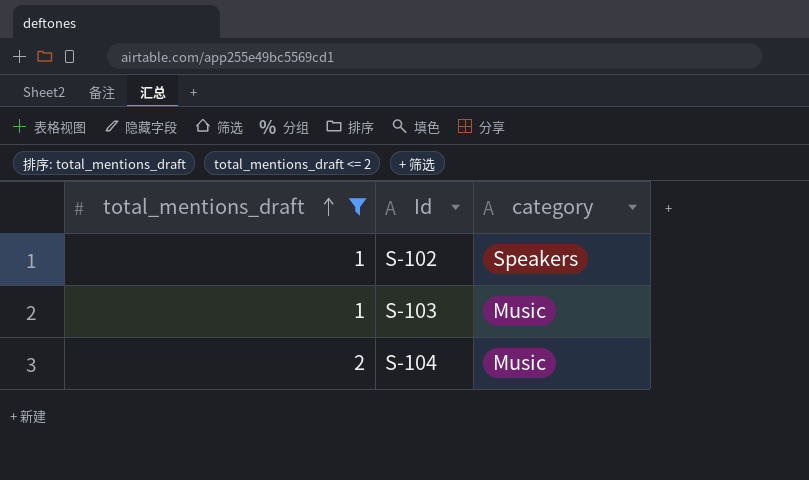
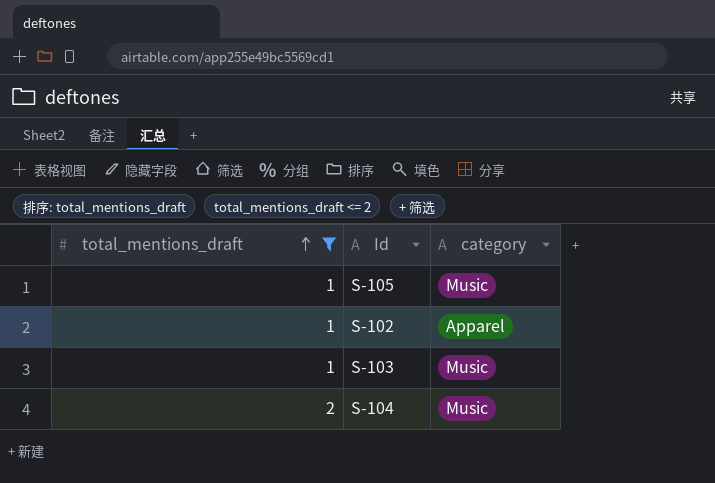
row S-105: none -> 1 | Music
S-102 | category: Speakers -> Apparel

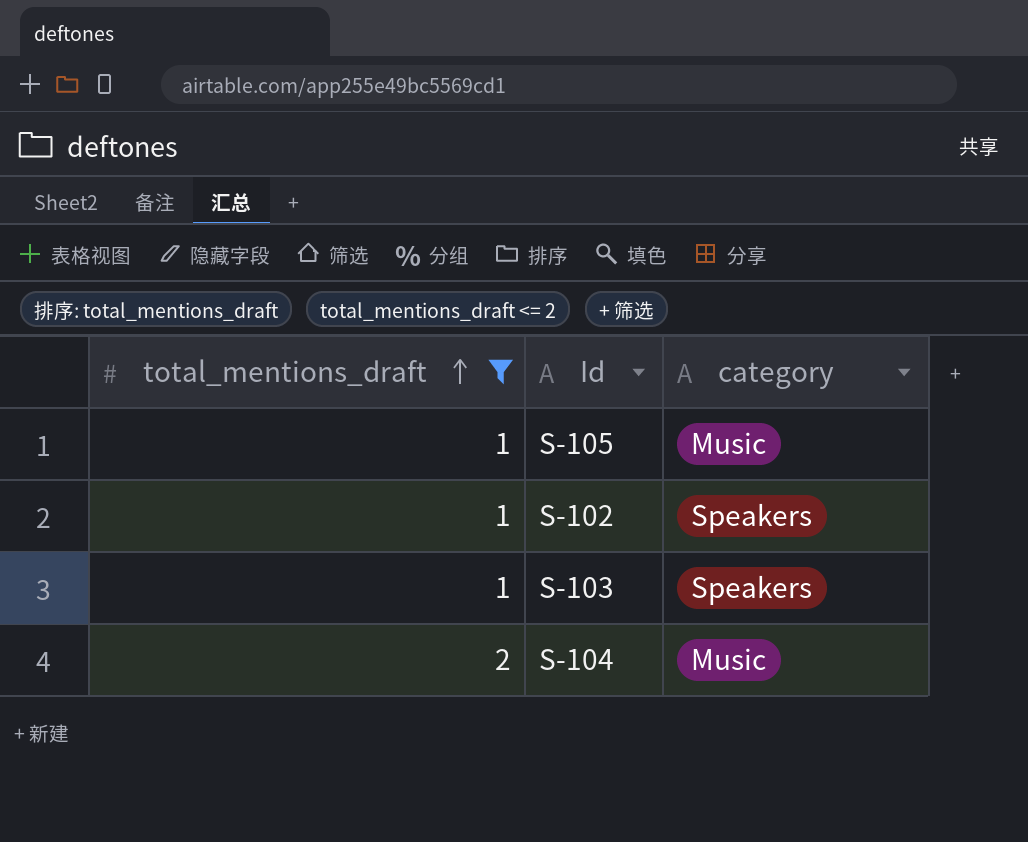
S-102 | category: Apparel -> Speakers
S-103 | category: Music -> Speakers

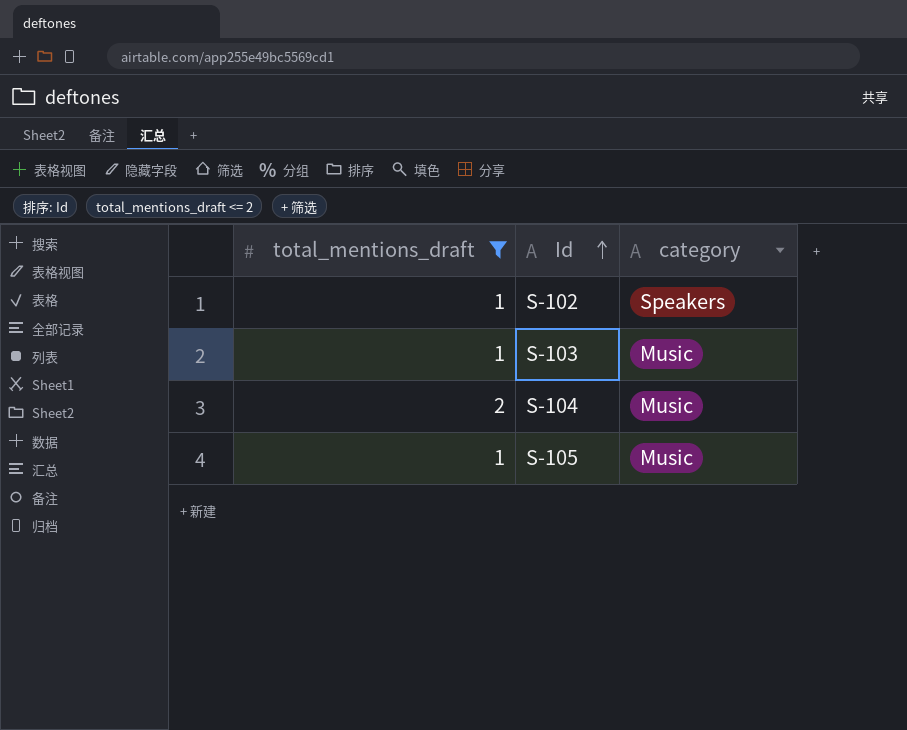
row order: total_mentions_draft ascending -> Id ascending
S-103 | category: Speakers -> Music

